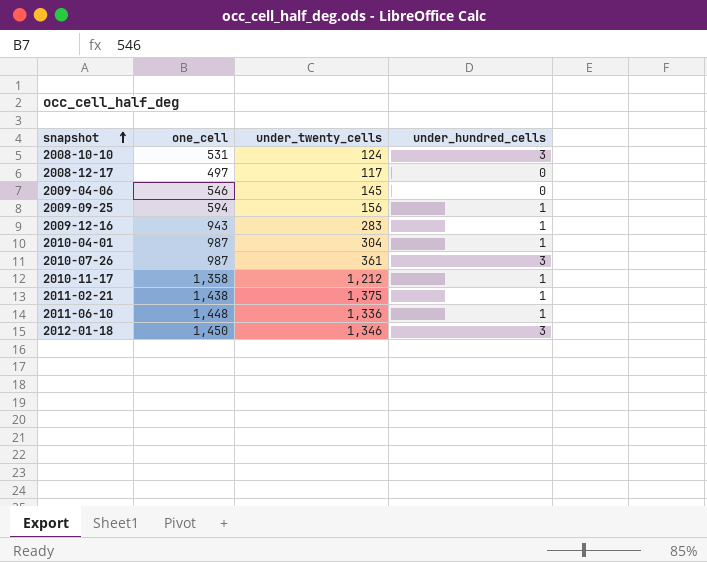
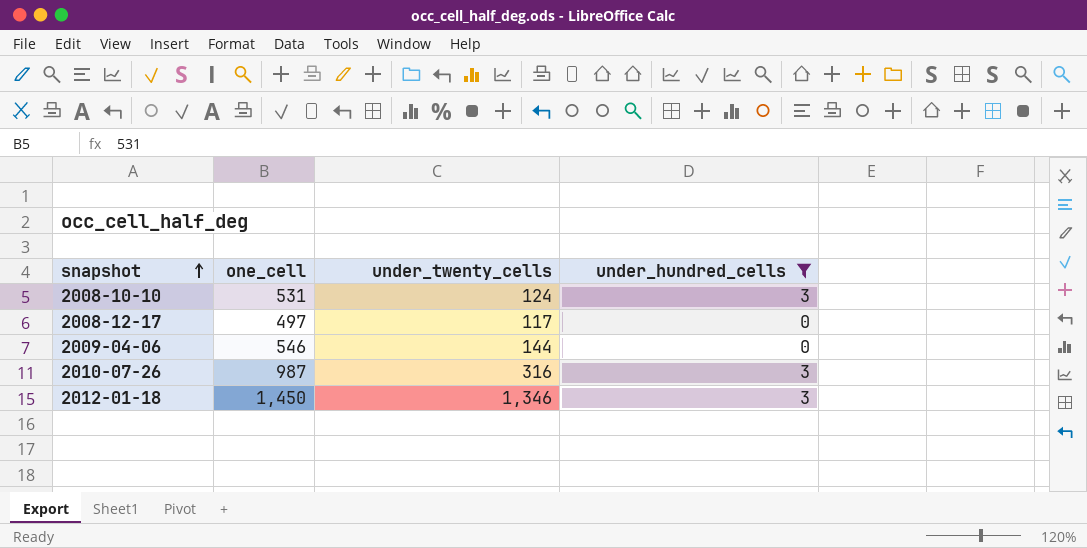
filter: none -> under_hundred_cells != 1
2009-04-06 | under_twenty_cells: 145 -> 144
2010-07-26 | under_twenty_cells: 361 -> 316

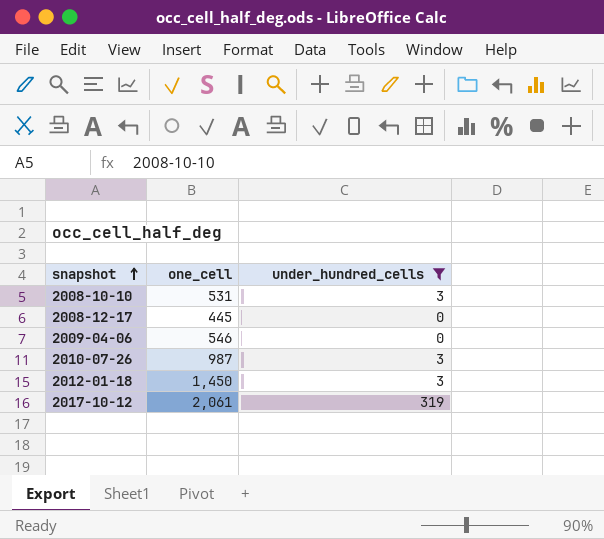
column under_twenty_cells | position: 3 -> none
2008-12-17 | one_cell: 497 -> 445
row 2017-10-12: none -> 2,061 | 319

